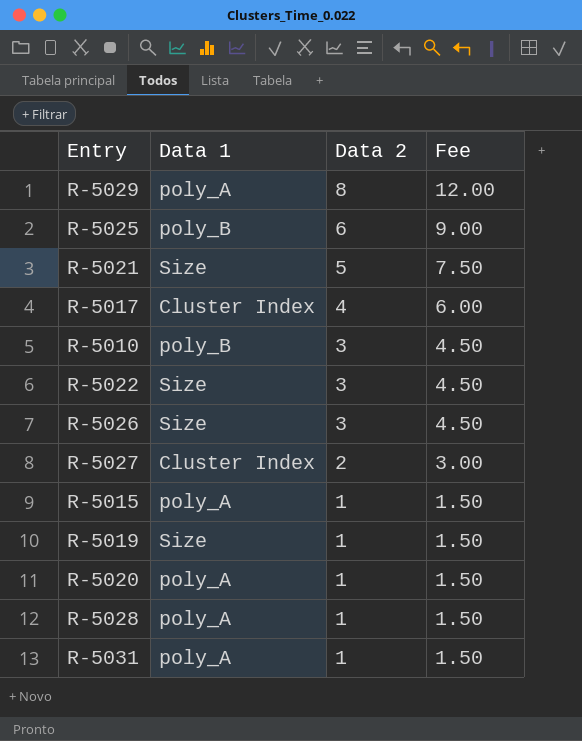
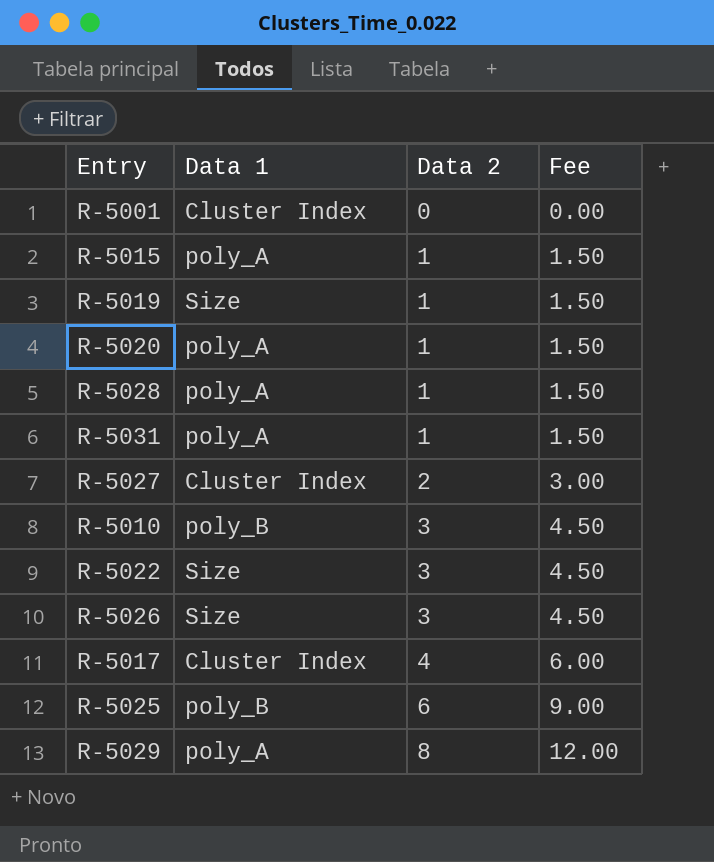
row order: Data 2 descending -> Data 2 ascending
row R-5021: Size | 5 | 7.50 -> none
row R-5001: none -> Cluster Index | 0 | 0.00

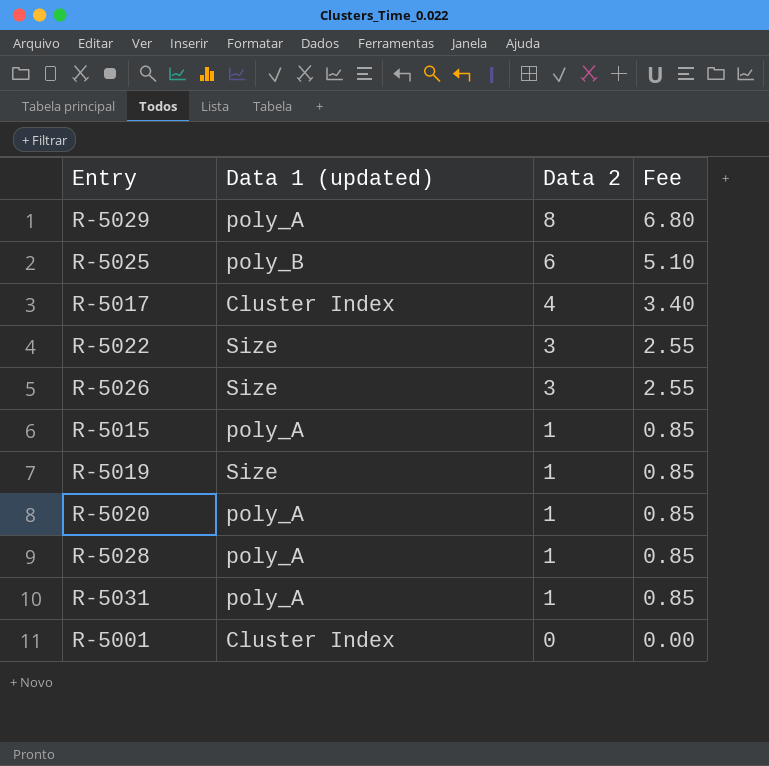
row order: Data 2 ascending -> Data 2 descending
column name: Data 1 -> Data 1 (updated)
column Fee | formula: [Data 2] * 1.5 -> [Data 2] * 0.85
row R-5027: Cluster Index | 2 | 3.00 -> none
row R-5010: poly_B | 3 | 4.50 -> none

